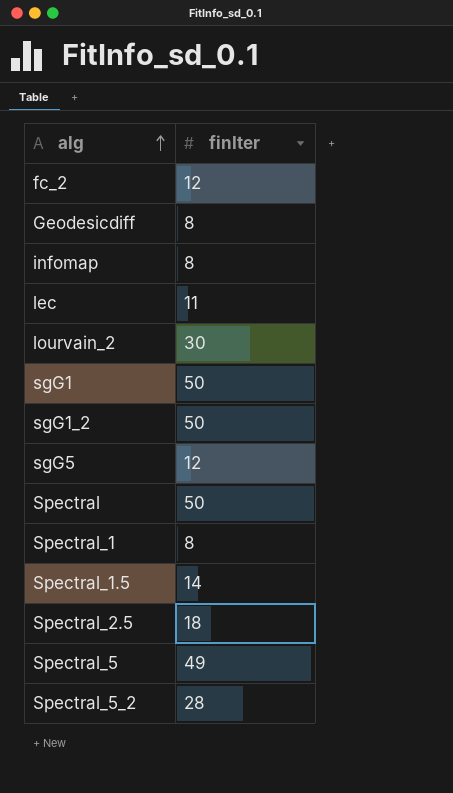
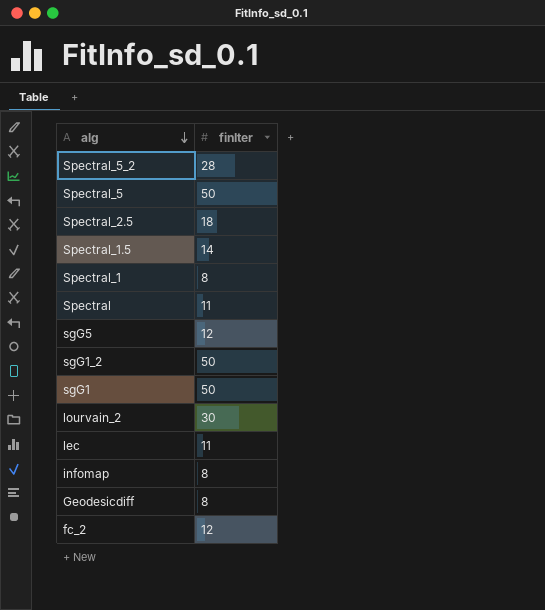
row order: alg ascending -> alg descending
Spectral_5 | finIter: 49 -> 50
Spectral | finIter: 50 -> 11

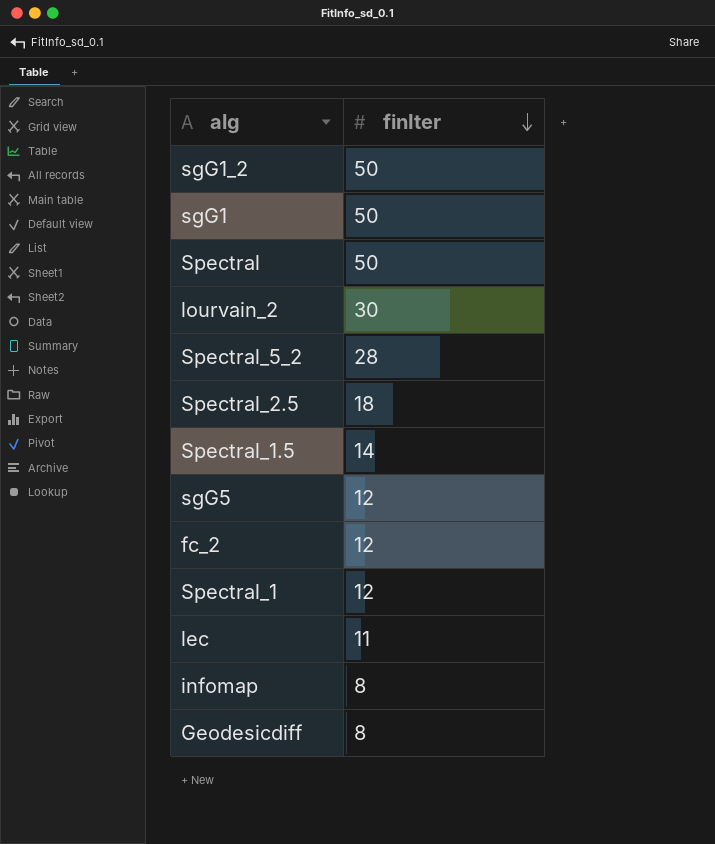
row order: alg descending -> finIter descending
row Spectral_5: 50 -> none
Spectral | finIter: 11 -> 50
Spectral_1 | finIter: 8 -> 12

